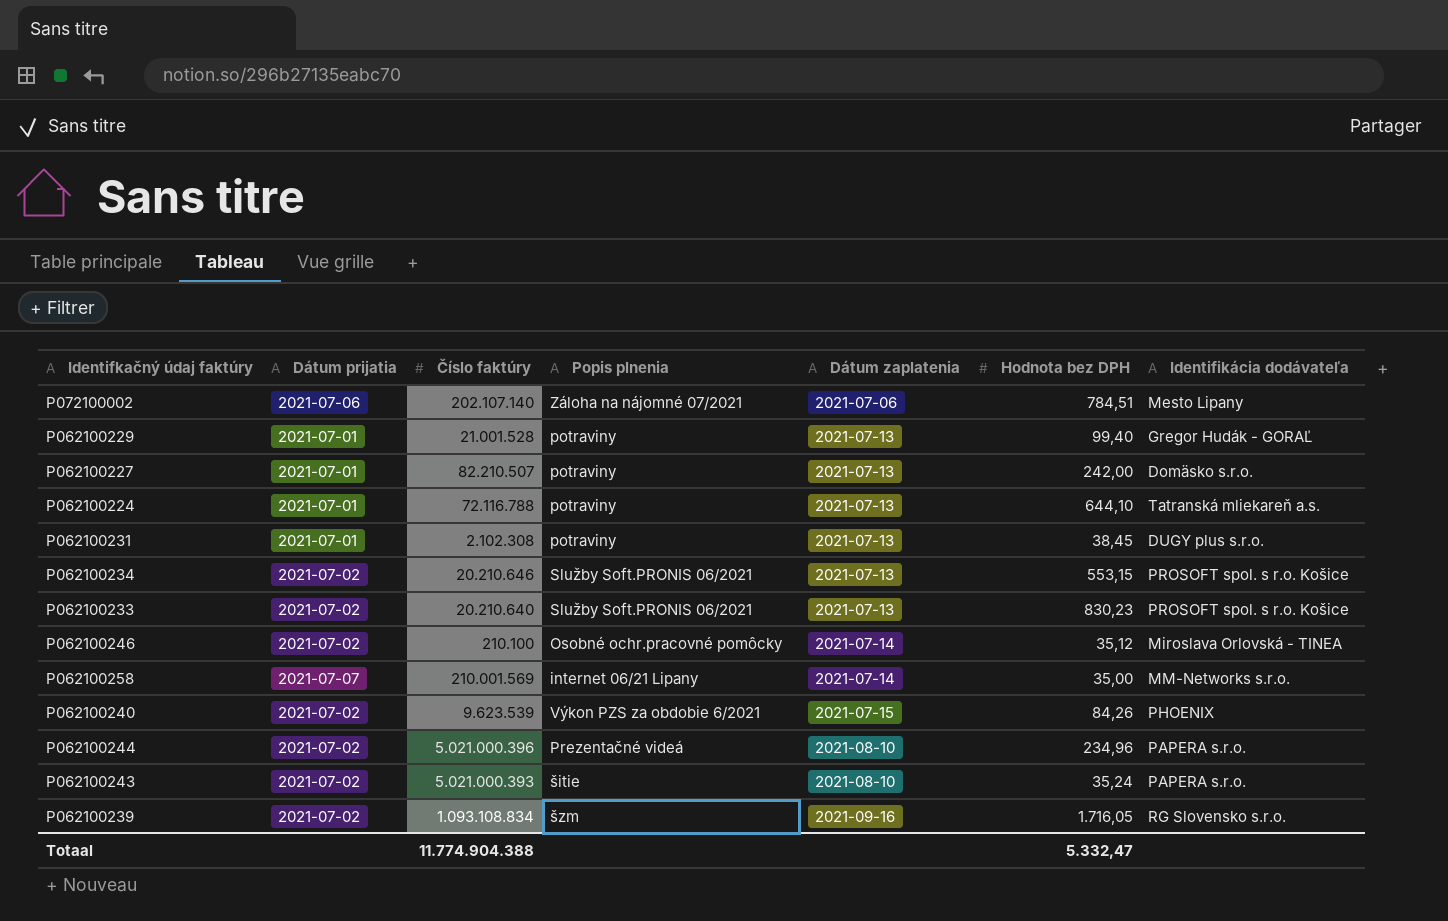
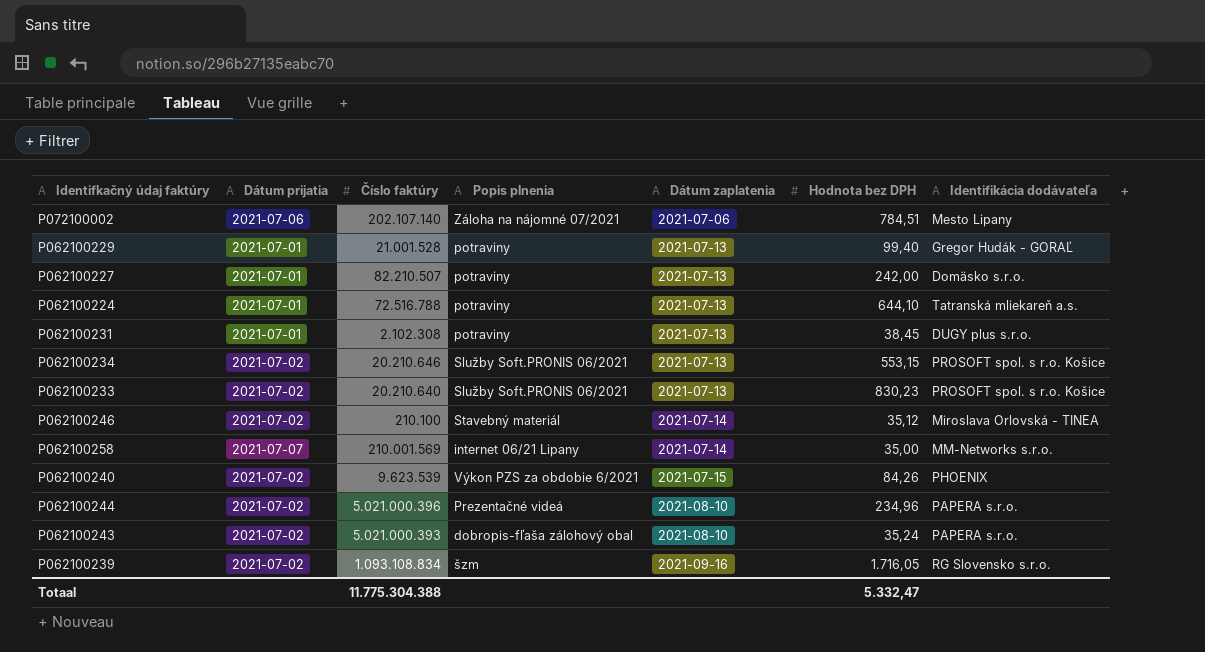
P062100224 | Číslo faktúry: 72.116.788 -> 72.516.788
P062100246 | Popis plnenia: Osobné ochr.pracovné pomôcky -> Stavebný materiál
P062100243 | Popis plnenia: šitie -> dobropis-fľaša zálohový obal
Totaal | Číslo faktúry: 11.774.904.388 -> 11.775.304.388

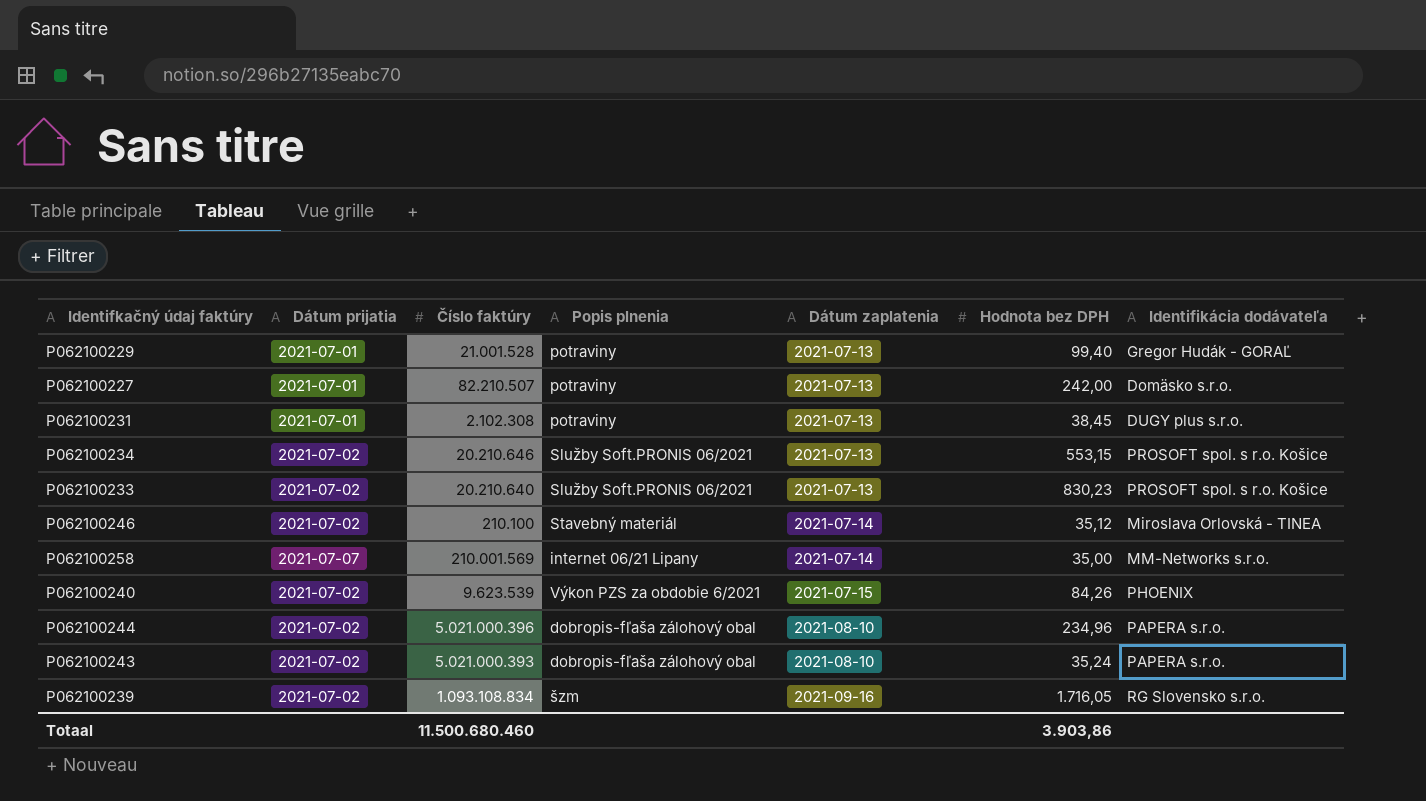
row P072100002: 2021-07-06 | 202.107.140 | Záloha na nájomné 07/2021 | 2021-07-06 | 784,51 | Mesto Lipany -> none
row P062100224: 2021-07-01 | 72.516.788 | potraviny | 2021-07-13 | 644,10 | Tatranská mliekareň a.s. -> none
P062100244 | Popis plnenia: Prezentačné videá -> dobropis-fľaša zálohový obal
Totaal | Číslo faktúry: 11.775.304.388 -> 11.500.680.460
Totaal | Hodnota bez DPH: 5.332,47 -> 3.903,86

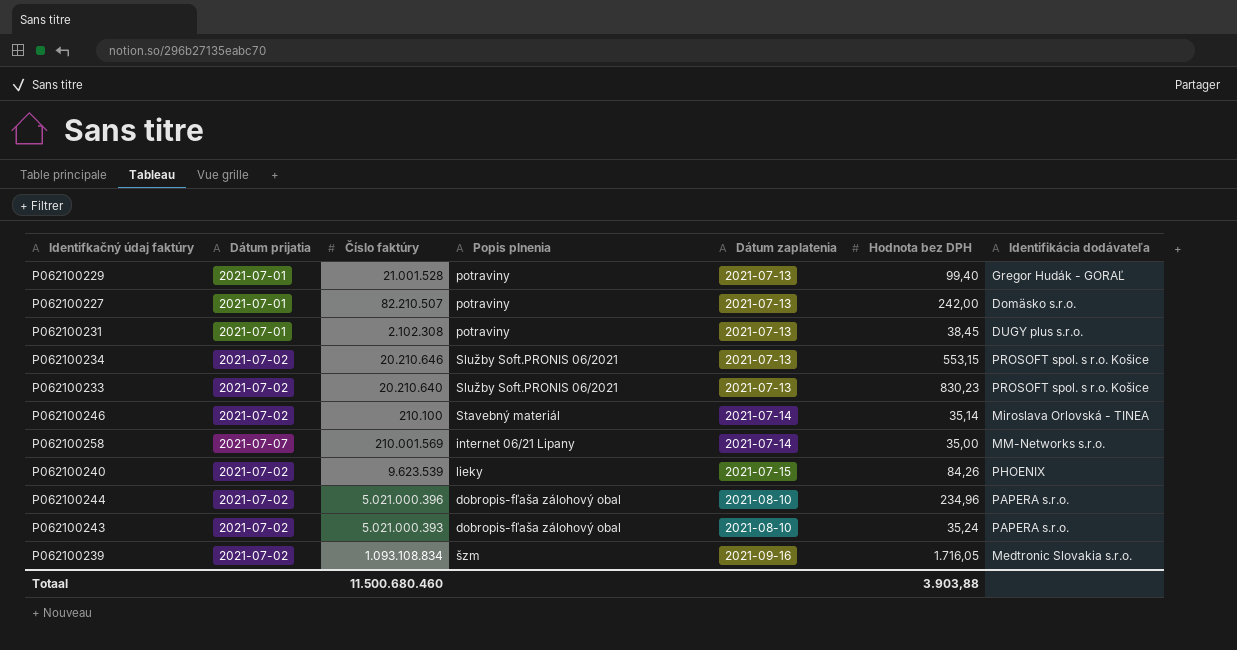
P062100246 | Hodnota bez DPH: 35,12 -> 35,14
P062100240 | Popis plnenia: Výkon PZS za obdobie 6/2021 -> lieky
P062100239 | Identifikácia dodávateľa: RG Slovensko s.r.o. -> Medtronic Slovakia s.r.o.
Totaal | Hodnota bez DPH: 3.903,86 -> 3.903,88

